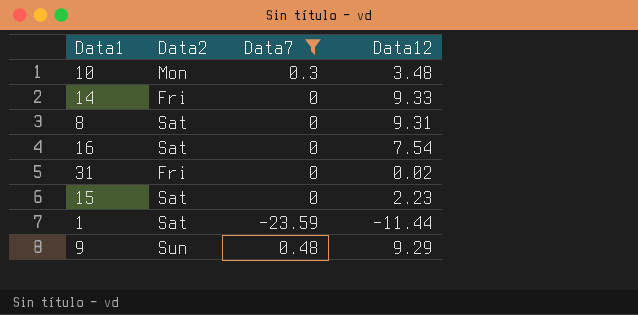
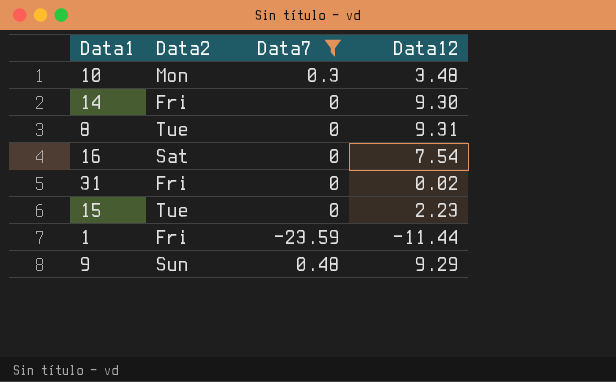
14 | Data12: 9.33 -> 9.30
8 | Data2: Sat -> Tue
15 | Data2: Sat -> Tue
1 | Data2: Sat -> Fri

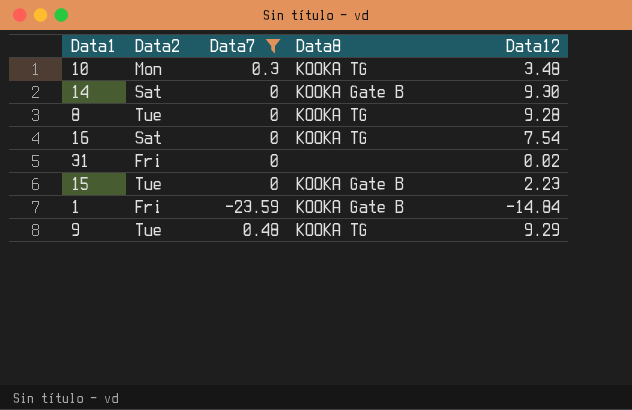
column Data8 | position: none -> 4
14 | Data2: Fri -> Sat
8 | Data12: 9.31 -> 9.28
1 | Data12: -11.44 -> -14.84
9 | Data2: Sun -> Tue

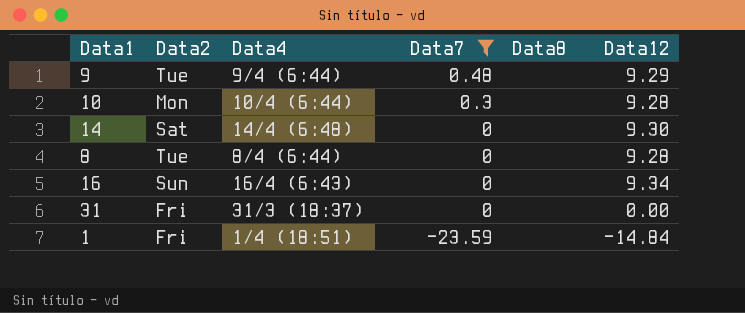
row order: none -> Data7 descending
column Data4 | position: none -> 3
row 15: Tue | 0 | KOOKA Gate B | 2.23 -> none
9 | Data8: KOOKA TG -> none
10 | Data8: KOOKA TG -> none
10 | Data12: 3.48 -> 9.28
14 | Data8: KOOKA Gate B -> none
8 | Data8: KOOKA TG -> none
16 | Data2: Sat -> Sun
16 | Data8: KOOKA TG -> none
16 | Data12: 7.54 -> 9.34
31 | Data12: 0.02 -> 0.00
1 | Data8: KOOKA Gate B -> none

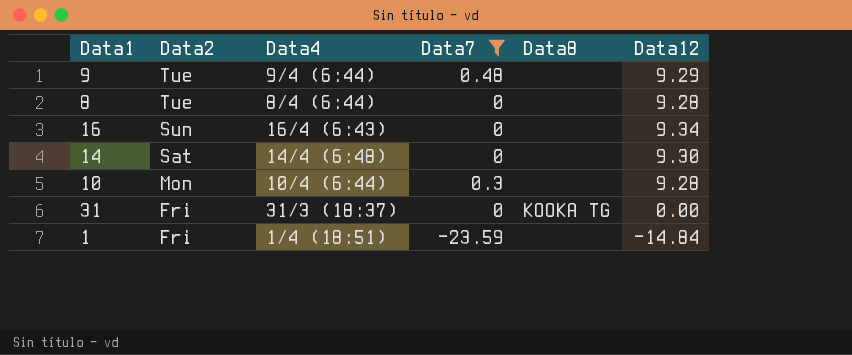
row order: Data7 descending -> Data2 descending
31 | Data8: none -> KOOKA TG

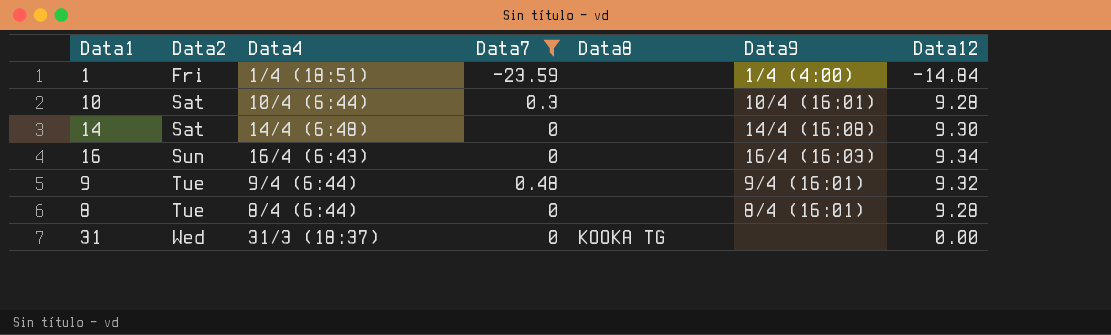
row order: Data2 descending -> Data2 ascending
column Data9 | position: none -> 6
10 | Data2: Mon -> Sat
9 | Data12: 9.29 -> 9.32
31 | Data2: Fri -> Wed

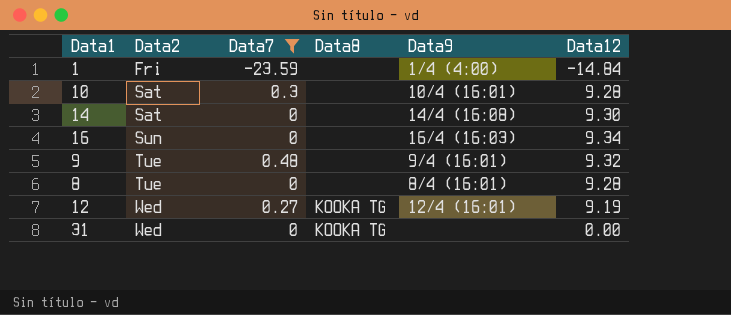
column Data4 | position: 3 -> none
row 12: none -> Wed | 0.27 | KOOKA TG | 12/4 (16:01) | 9.19

